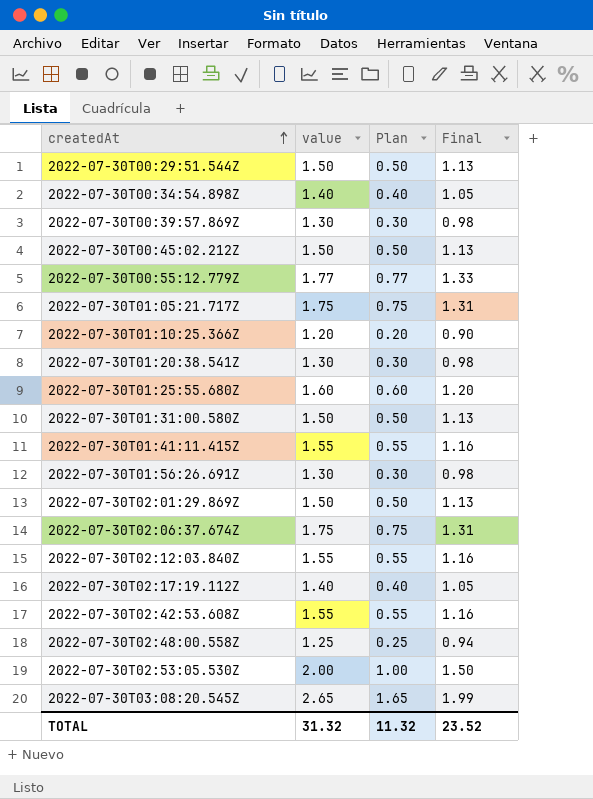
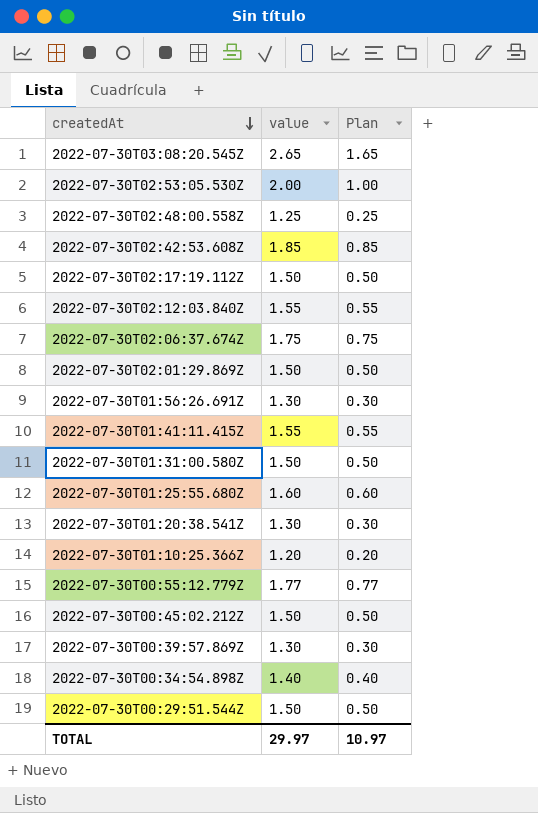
row order: createdAt ascending -> createdAt descending
column Final | formula: [value] * 0.75 -> none
row 2022-07-30T01:05:21.717Z: 1.75 | 0.75 | 1.31 -> none
2022-07-30T02:42:53.608Z | value: 1.55 -> 1.85
2022-07-30T02:42:53.608Z | Plan: 0.55 -> 0.85
2022-07-30T02:17:19.112Z | value: 1.40 -> 1.50
2022-07-30T02:17:19.112Z | Plan: 0.40 -> 0.50
TOTAL | value: 31.32 -> 29.97
TOTAL | Plan: 11.32 -> 10.97

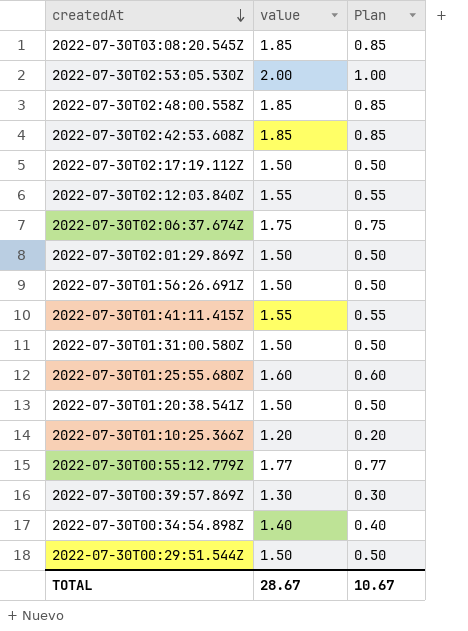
row 2022-07-30T00:45:02.212Z: 1.50 | 0.50 -> none
2022-07-30T03:08:20.545Z | value: 2.65 -> 1.85
2022-07-30T03:08:20.545Z | Plan: 1.65 -> 0.85
2022-07-30T02:48:00.558Z | value: 1.25 -> 1.85
2022-07-30T02:48:00.558Z | Plan: 0.25 -> 0.85
2022-07-30T01:56:26.691Z | value: 1.30 -> 1.50
2022-07-30T01:56:26.691Z | Plan: 0.30 -> 0.50
2022-07-30T01:20:38.541Z | value: 1.30 -> 1.50
2022-07-30T01:20:38.541Z | Plan: 0.30 -> 0.50
TOTAL | value: 29.97 -> 28.67
TOTAL | Plan: 10.97 -> 10.67

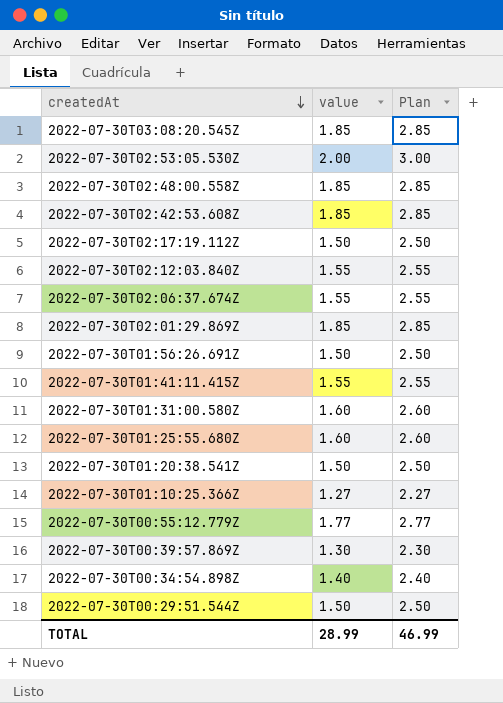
column Plan | formula: [value] - 1 -> [value] + 1
2022-07-30T02:06:37.674Z | value: 1.75 -> 1.55
2022-07-30T02:01:29.869Z | value: 1.50 -> 1.85
2022-07-30T01:31:00.580Z | value: 1.50 -> 1.60
2022-07-30T01:10:25.366Z | value: 1.20 -> 1.27
TOTAL | value: 28.67 -> 28.99
TOTAL | Plan: 10.67 -> 46.99

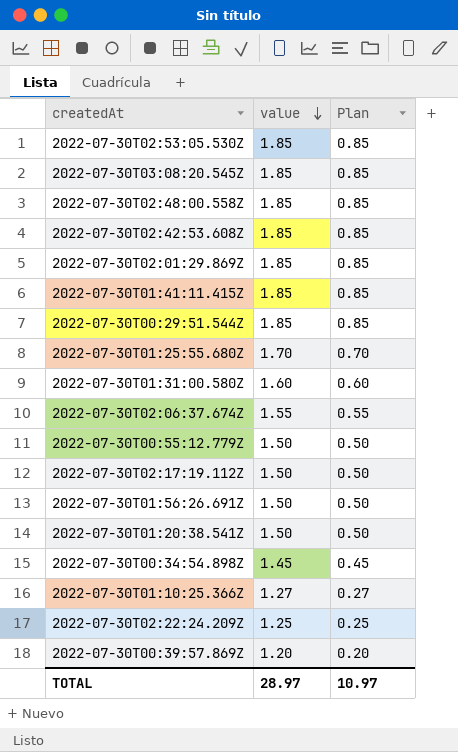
row order: createdAt descending -> value descending
column Plan | formula: [value] + 1 -> [value] - 1
row 2022-07-30T02:12:03.840Z: 1.55 | 2.55 -> none
2022-07-30T02:53:05.530Z | value: 2.00 -> 1.85
2022-07-30T01:41:11.415Z | value: 1.55 -> 1.85
2022-07-30T00:29:51.544Z | value: 1.50 -> 1.85
2022-07-30T01:25:55.680Z | value: 1.60 -> 1.70
2022-07-30T00:55:12.779Z | value: 1.77 -> 1.50
2022-07-30T00:34:54.898Z | value: 1.40 -> 1.45
row 2022-07-30T02:22:24.209Z: none -> 1.25 | 0.25
2022-07-30T00:39:57.869Z | value: 1.30 -> 1.20
TOTAL | value: 28.99 -> 28.97
TOTAL | Plan: 46.99 -> 10.97

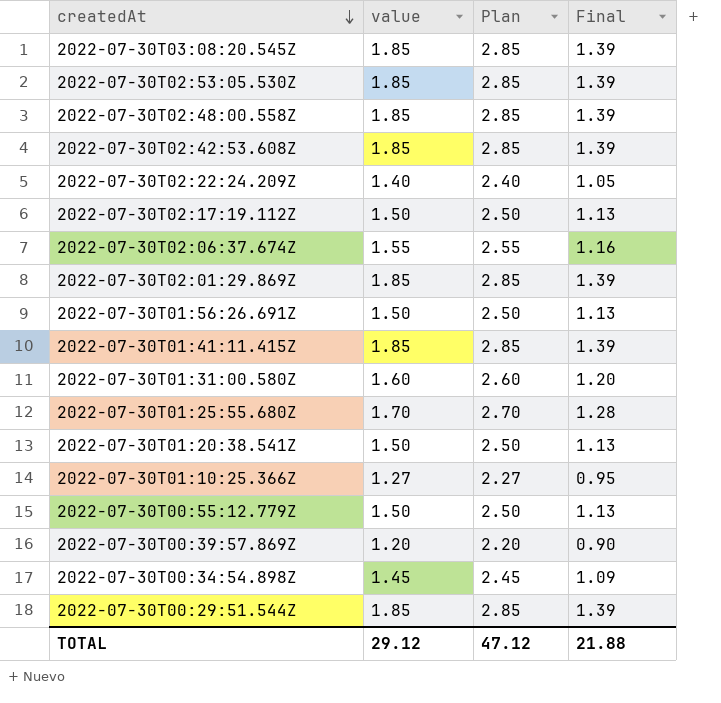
row order: value descending -> createdAt descending
column Plan | formula: [value] - 1 -> [value] + 1
column Final | formula: none -> [value] * 0.75
2022-07-30T02:22:24.209Z | value: 1.25 -> 1.40
TOTAL | value: 28.97 -> 29.12
TOTAL | Plan: 10.97 -> 47.12

